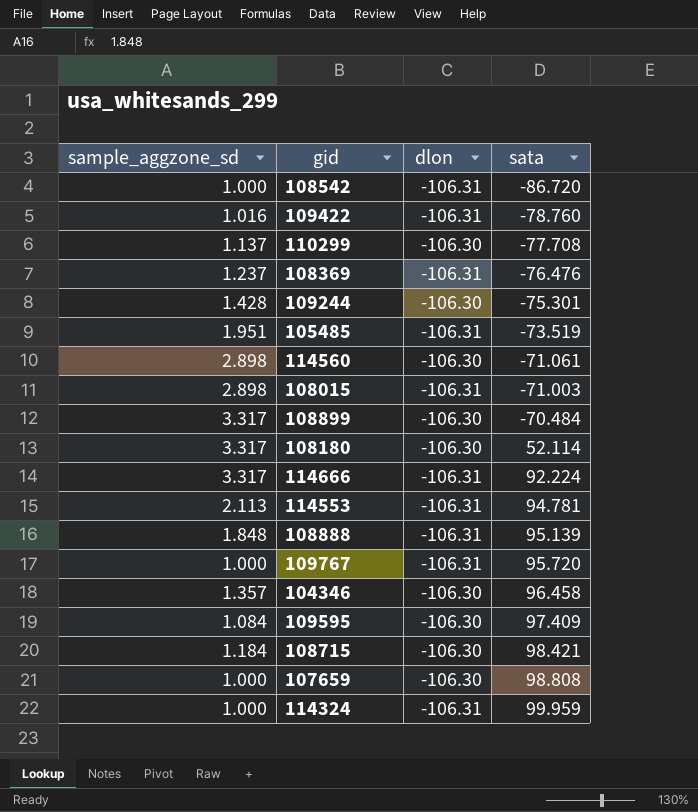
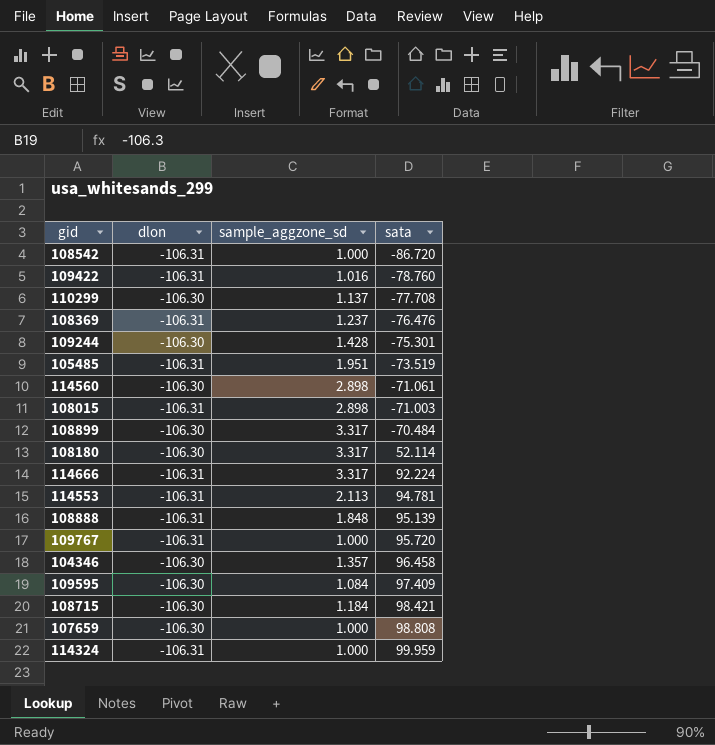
column sample_aggzone_sd | position: 1 -> 3

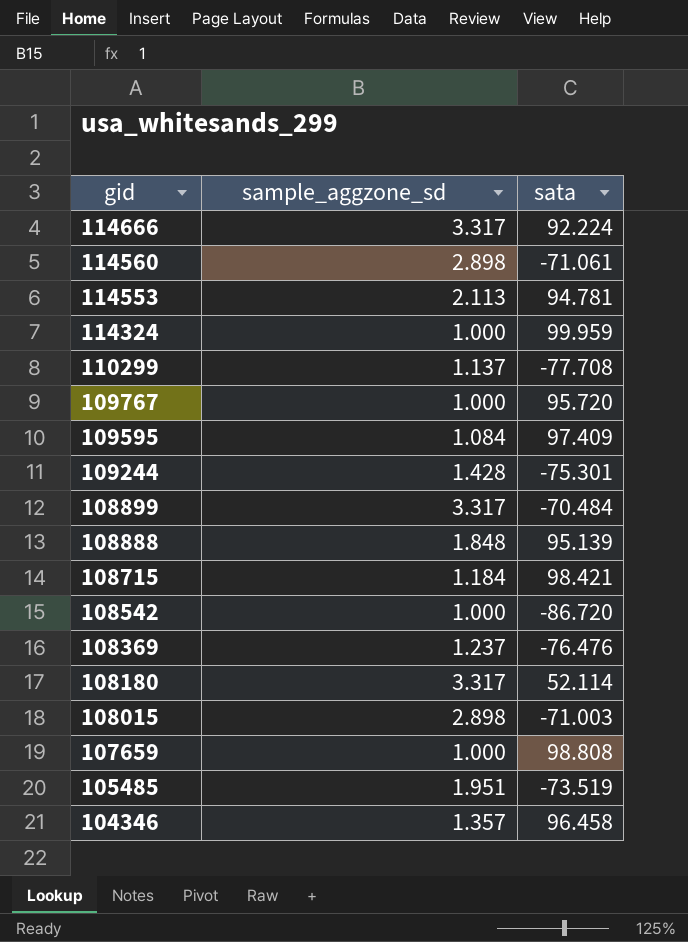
row order: sata ascending -> gid descending
column dlon | position: 2 -> none
row 109422: -106.31 | 1.016 | -78.760 -> none

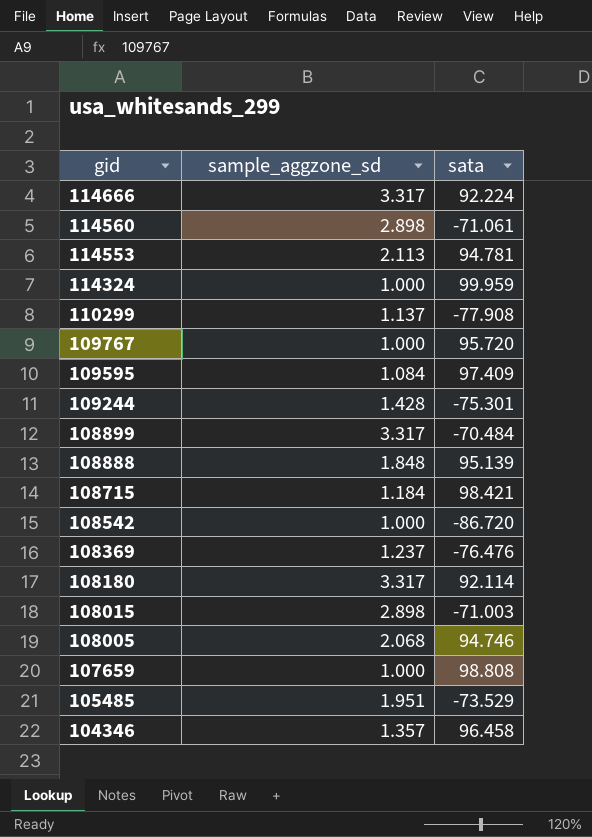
110299 | sata: -77.708 -> -77.908
108180 | sata: 52.114 -> 92.114
row 108005: none -> 2.068 | 94.746
105485 | sata: -73.519 -> -73.529

